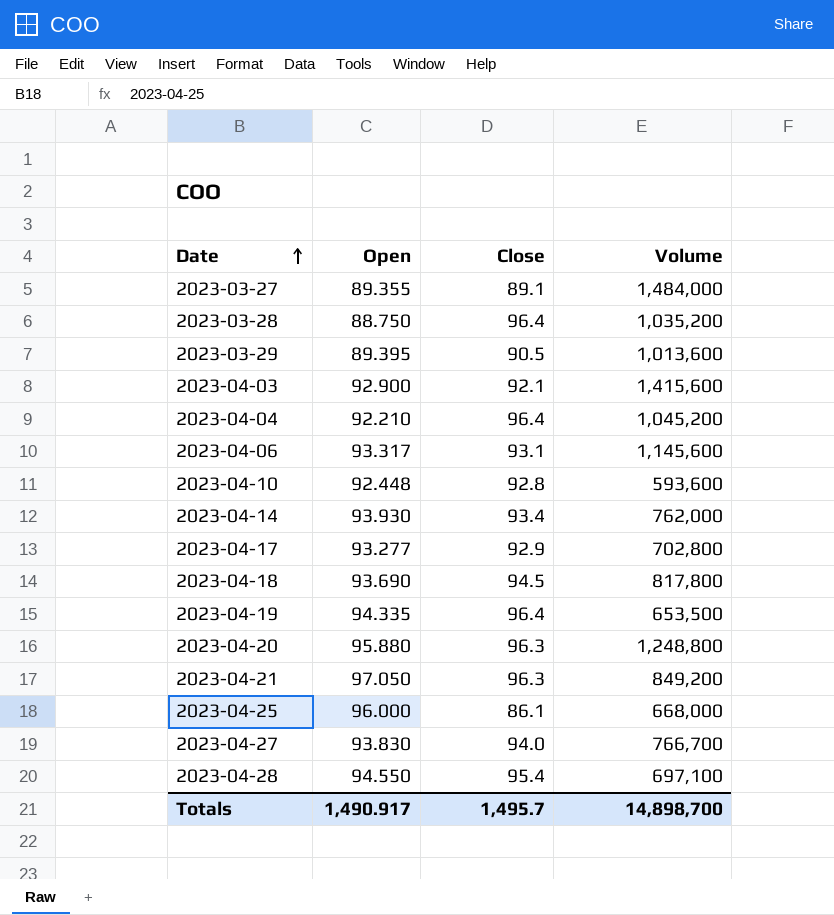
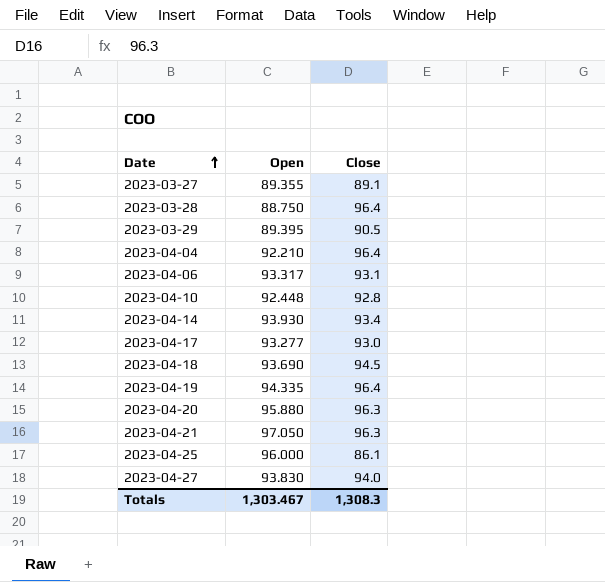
column Volume | position: 4 -> none
row 2023-04-03: 92.900 | 92.1 | 1,415,600 -> none
row 2023-04-28: 94.550 | 95.4 | 697,100 -> none
2023-04-17 | Close: 92.9 -> 93.0
Totals | Open: 1,490.917 -> 1,303.467
Totals | Close: 1,495.7 -> 1,308.3

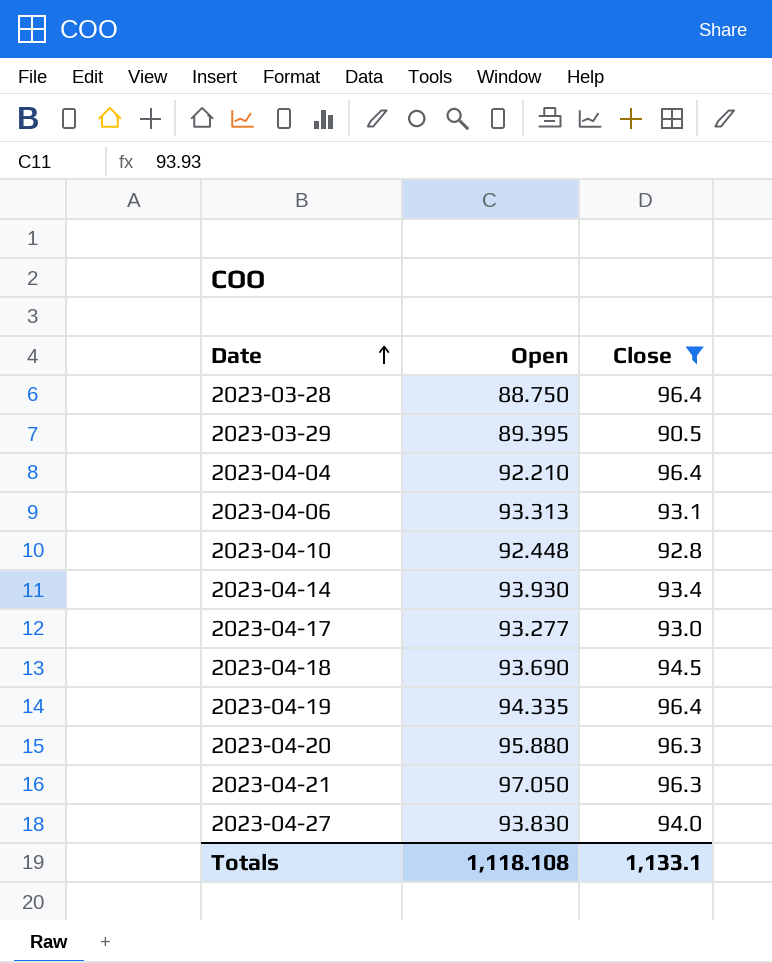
filter: none -> Close >= 90.5
2023-04-06 | Open: 93.317 -> 93.313
Totals | Open: 1,303.467 -> 1,118.108
Totals | Close: 1,308.3 -> 1,133.1

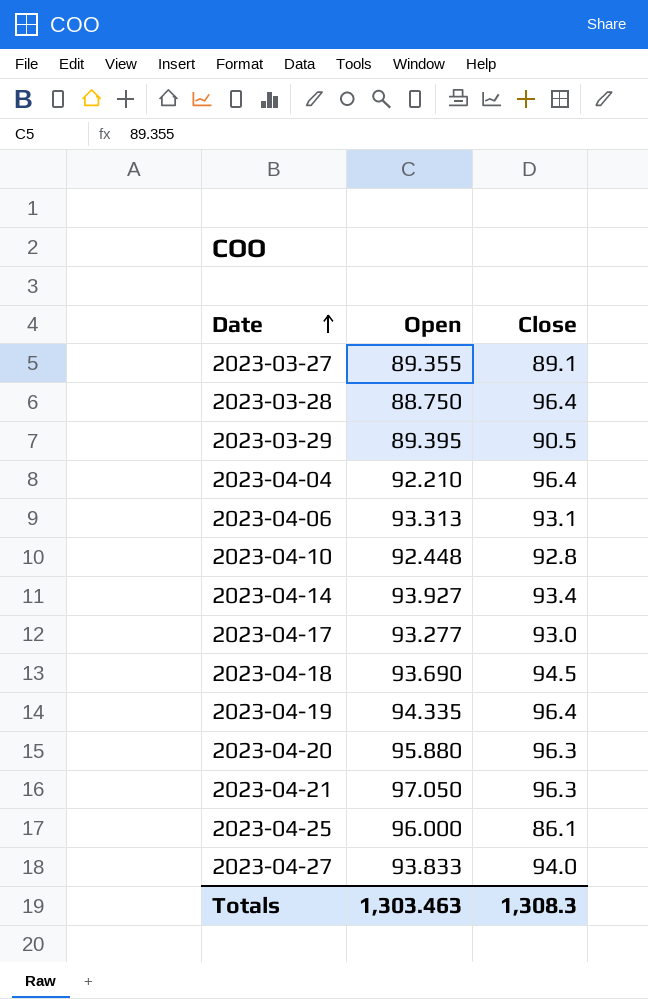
filter: Close >= 90.5 -> none
2023-04-14 | Open: 93.930 -> 93.927
2023-04-27 | Open: 93.830 -> 93.833
Totals | Open: 1,118.108 -> 1,303.463
Totals | Close: 1,133.1 -> 1,308.3

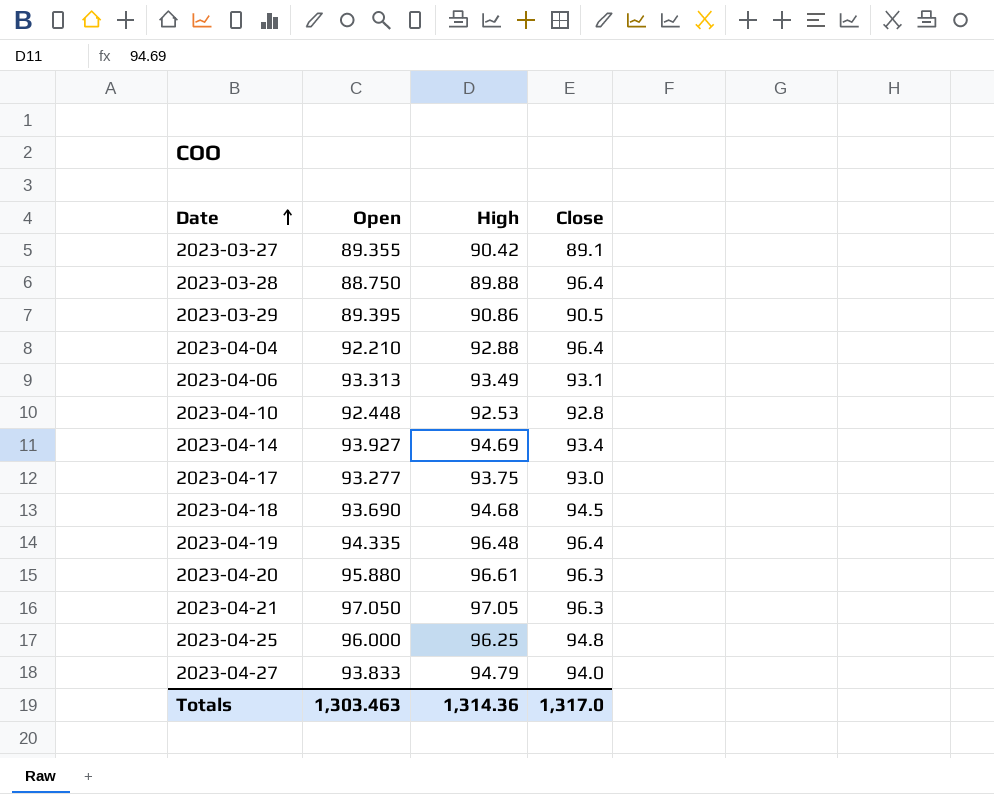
column High | position: none -> 3
2023-04-25 | Close: 86.1 -> 94.8
Totals | Close: 1,308.3 -> 1,317.0

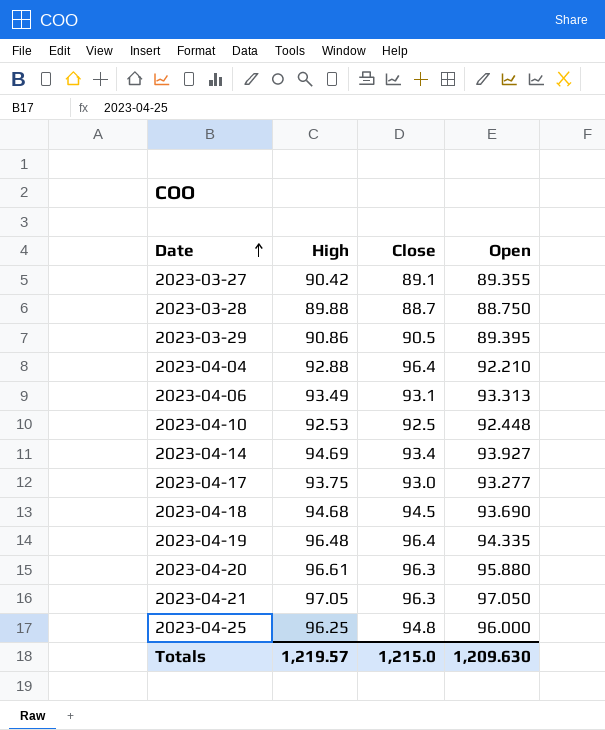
column Open | position: 2 -> 4
row 2023-04-27: 93.833 | 94.79 | 94.0 -> none
2023-03-28 | Close: 96.4 -> 88.7
2023-04-10 | Close: 92.8 -> 92.5
Totals | High: 1,314.36 -> 1,219.57
Totals | Close: 1,317.0 -> 1,215.0
Totals | Open: 1,303.463 -> 1,209.630

